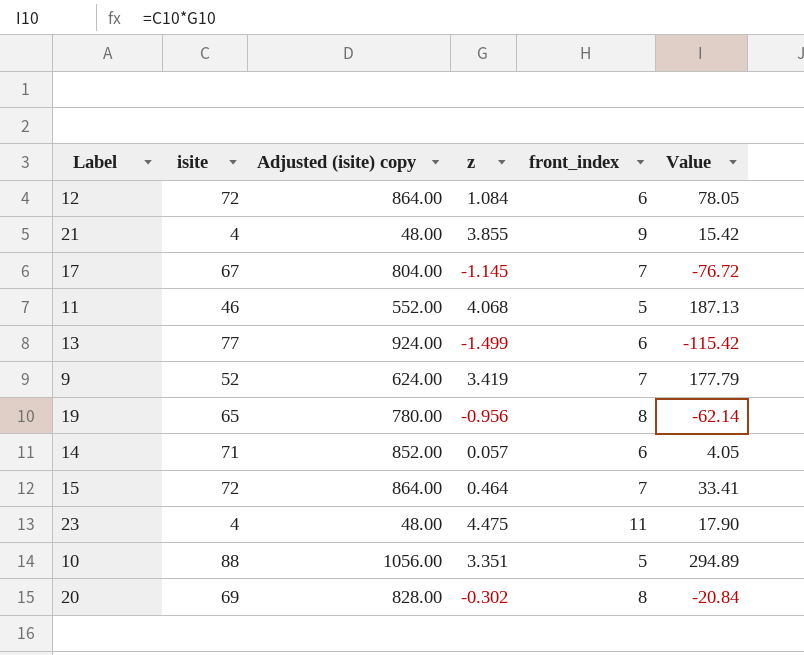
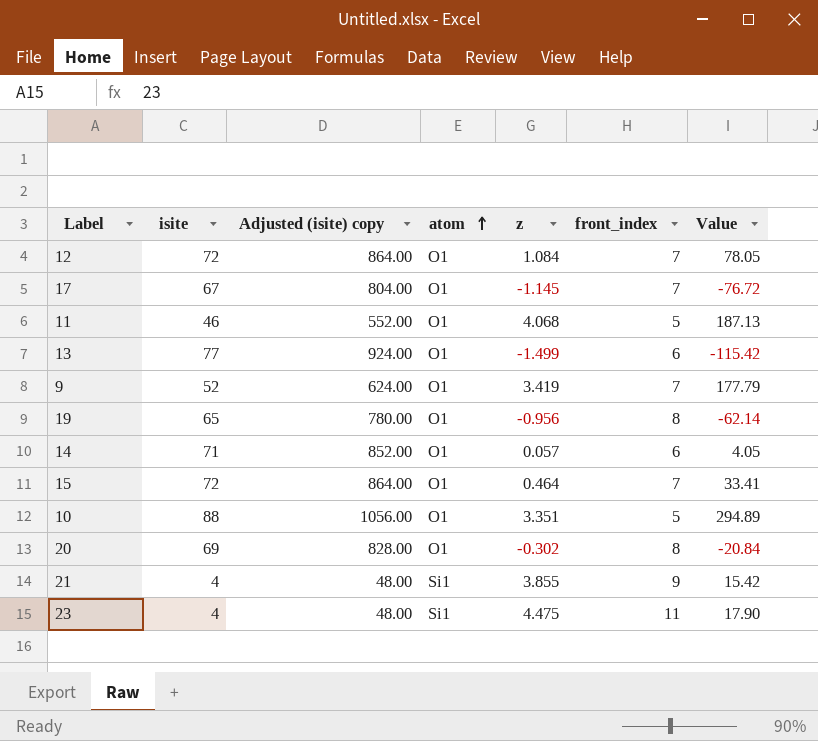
row order: none -> atom ascending
column atom | position: none -> 4
12 | front_index: 6 -> 7

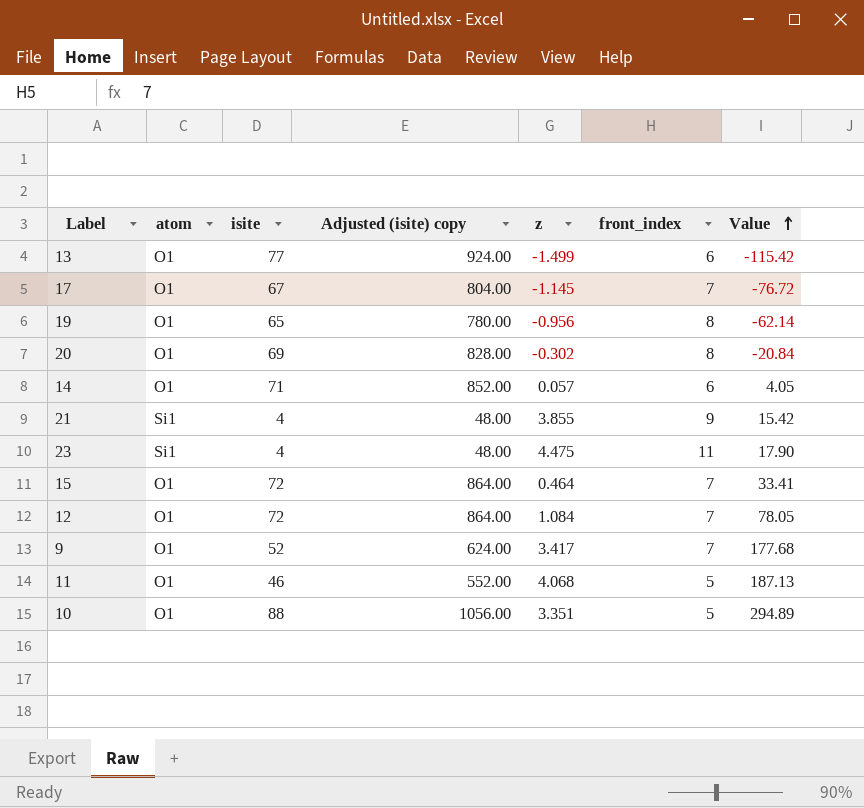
row order: atom ascending -> Value ascending
column atom | position: 4 -> 2
9 | z: 3.419 -> 3.417
9 | Value: 177.79 -> 177.68

